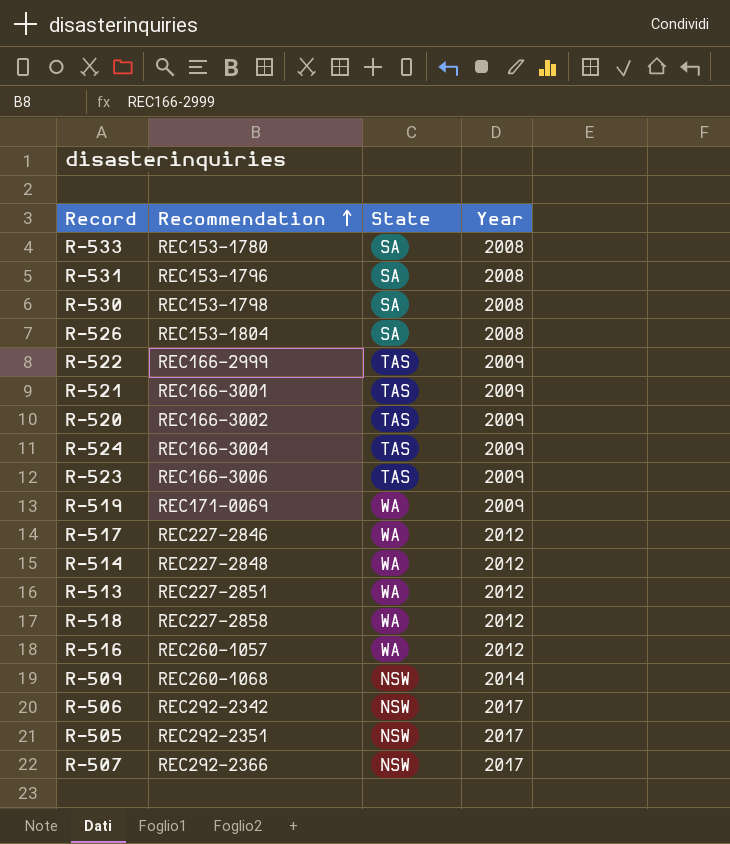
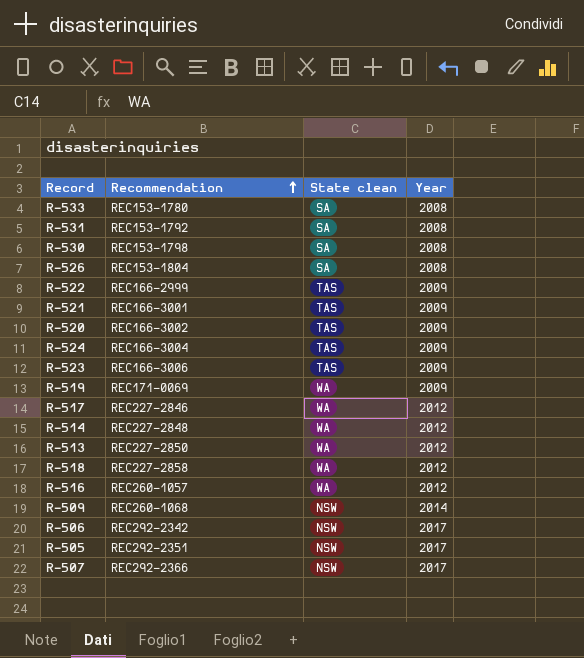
column name: State -> State clean
R-531 | Recommendation: REC153-1796 -> REC153-1792
R-513 | Recommendation: REC227-2851 -> REC227-2850

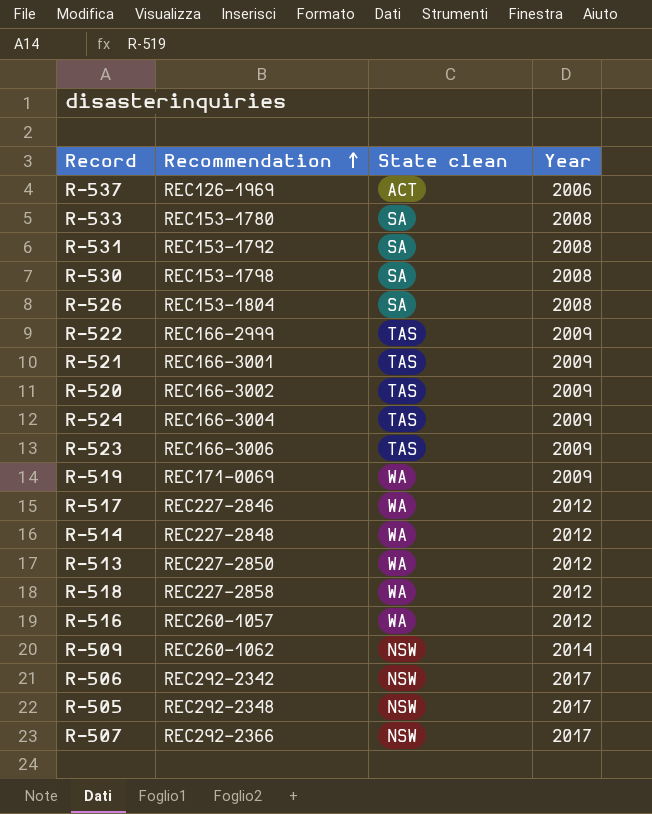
row R-537: none -> REC126-1969 | ACT | 2006
R-509 | Recommendation: REC260-1068 -> REC260-1062
R-505 | Recommendation: REC292-2351 -> REC292-2348

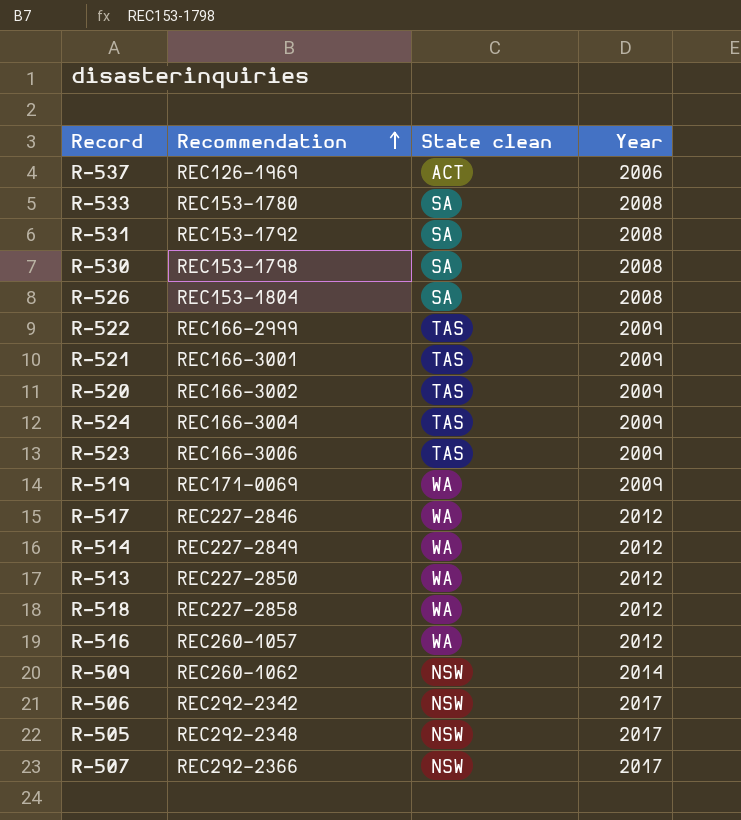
R-514 | Recommendation: REC227-2848 -> REC227-2849

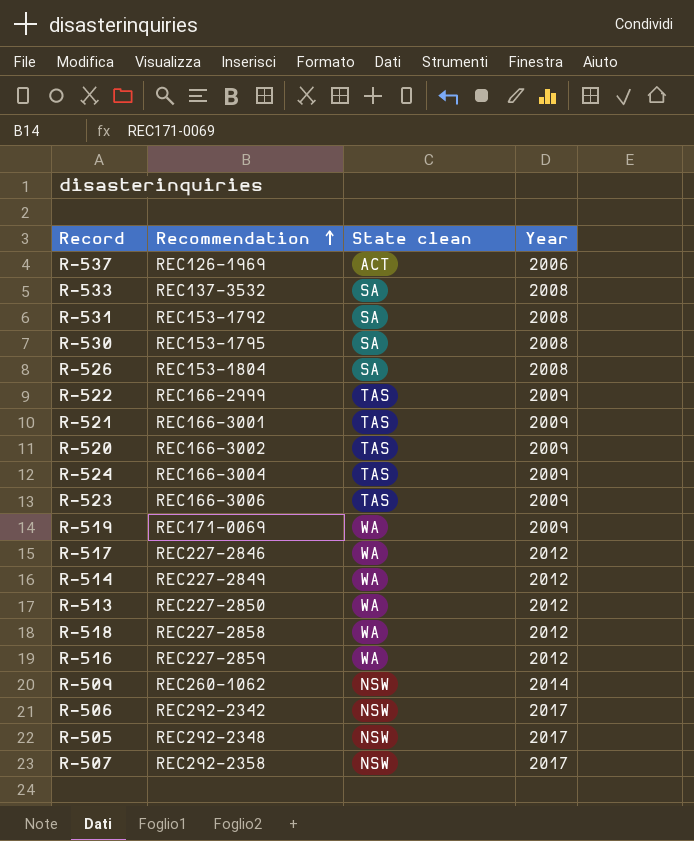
R-533 | Recommendation: REC153-1780 -> REC137-3532
R-530 | Recommendation: REC153-1798 -> REC153-1795
R-516 | Recommendation: REC260-1057 -> REC227-2859
R-507 | Recommendation: REC292-2366 -> REC292-2358

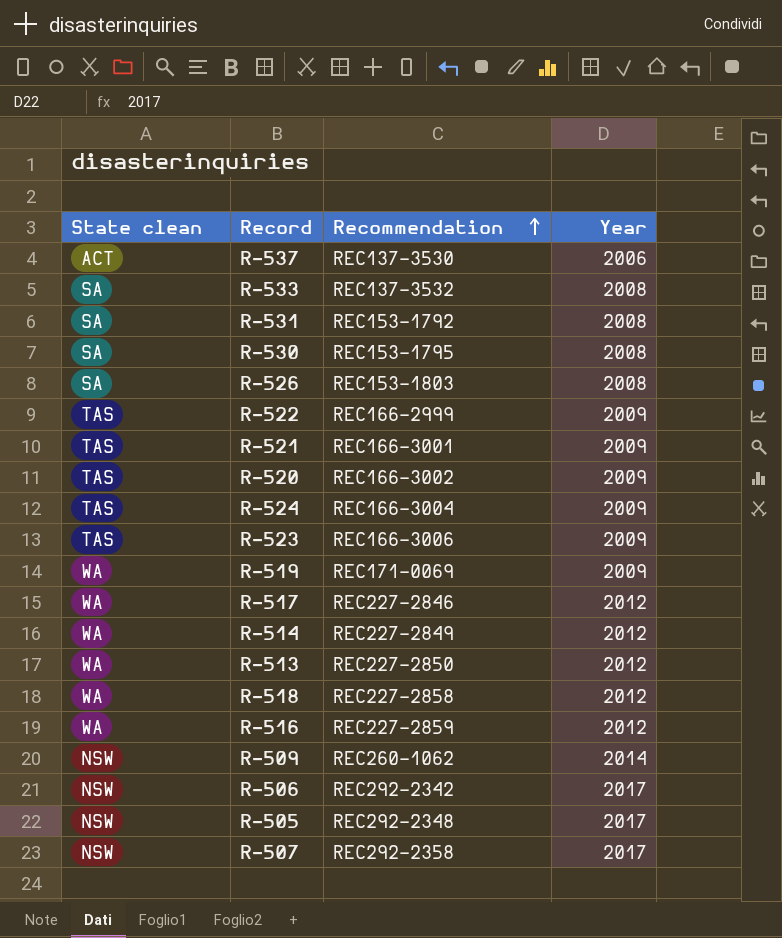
column State clean | position: 3 -> 1
R-537 | Recommendation: REC126-1969 -> REC137-3530
R-526 | Recommendation: REC153-1804 -> REC153-1803

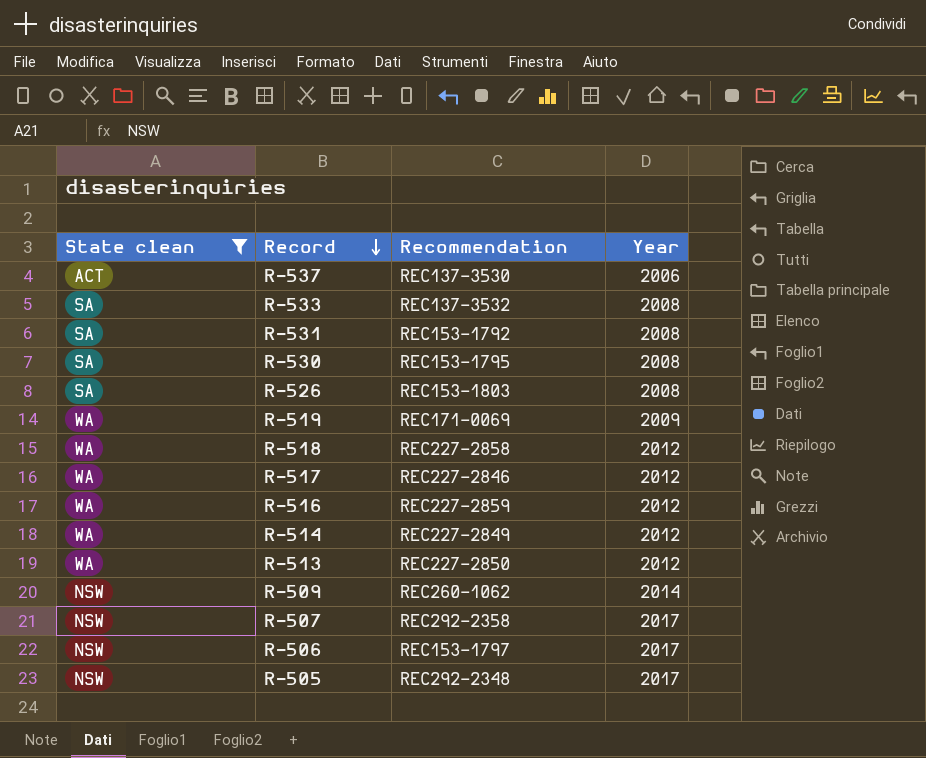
filter: none -> State clean != TAS
row order: Recommendation ascending -> Record descending
R-506 | Recommendation: REC292-2342 -> REC153-1797

